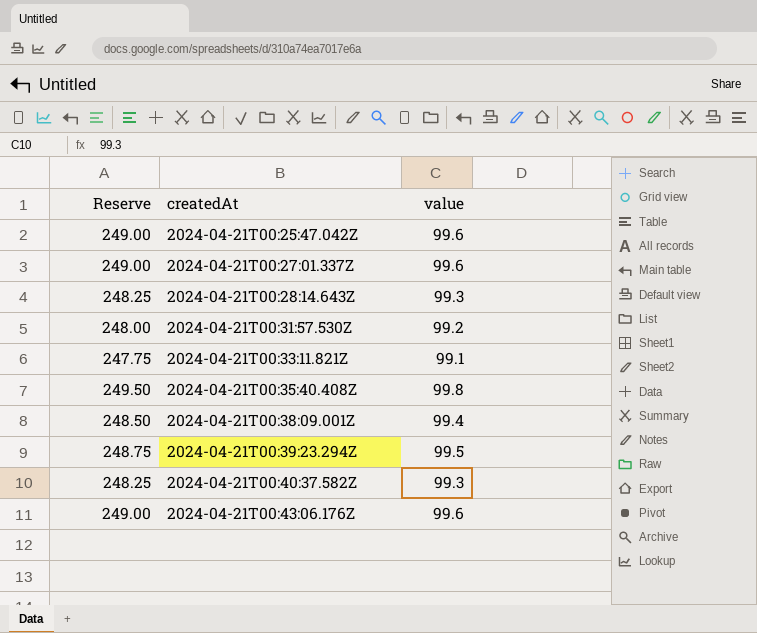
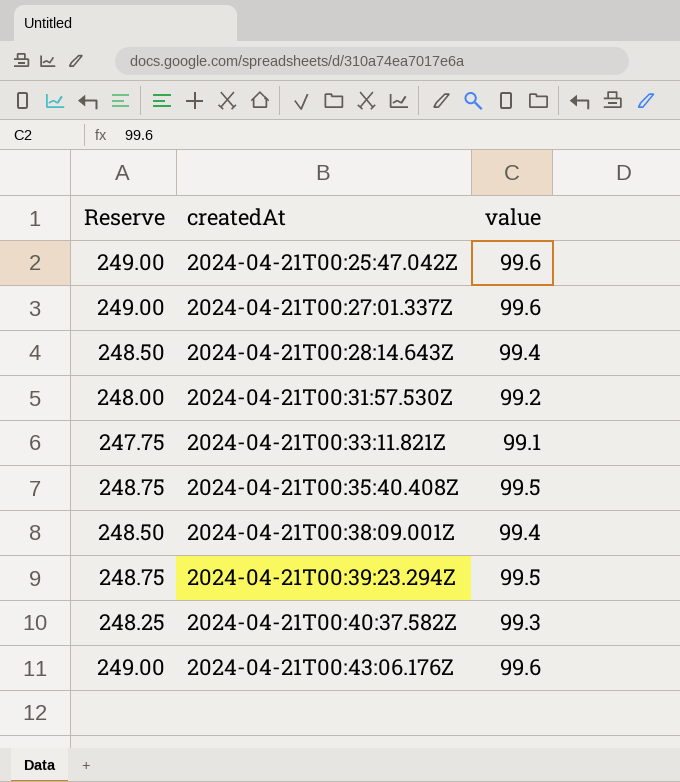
2024-04-21T00:28:14.643Z | Reserve: 248.25 -> 248.50
2024-04-21T00:28:14.643Z | value: 99.3 -> 99.4
2024-04-21T00:35:40.408Z | Reserve: 249.50 -> 248.75
2024-04-21T00:35:40.408Z | value: 99.8 -> 99.5

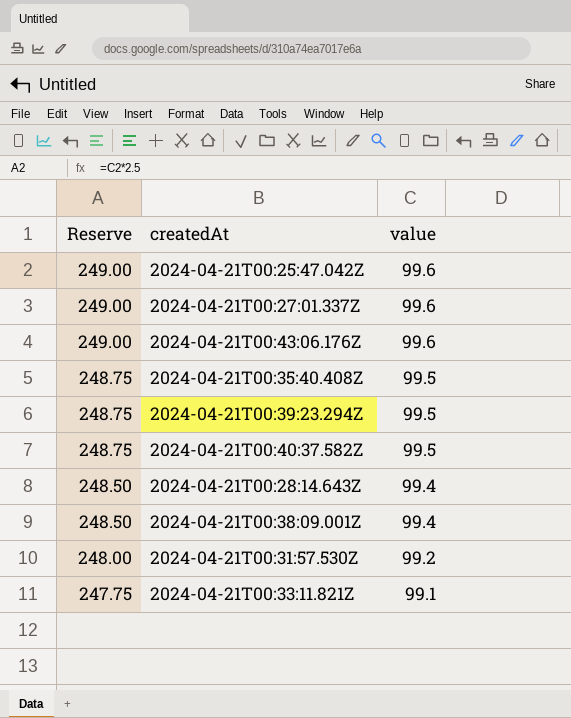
row order: createdAt ascending -> Reserve descending
2024-04-21T00:40:37.582Z | Reserve: 248.25 -> 248.75
2024-04-21T00:40:37.582Z | value: 99.3 -> 99.5

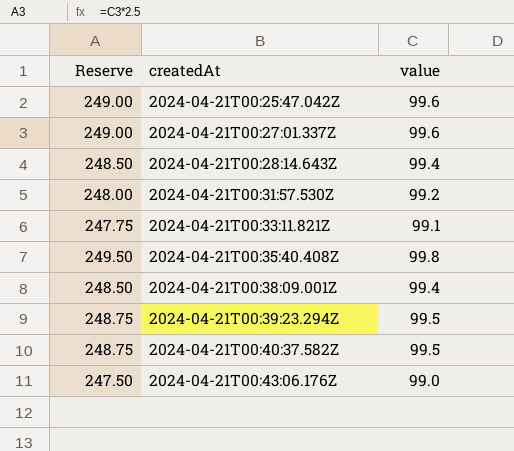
row order: Reserve descending -> createdAt ascending
2024-04-21T00:35:40.408Z | Reserve: 248.75 -> 249.50
2024-04-21T00:35:40.408Z | value: 99.5 -> 99.8
2024-04-21T00:43:06.176Z | Reserve: 249.00 -> 247.50
2024-04-21T00:43:06.176Z | value: 99.6 -> 99.0

